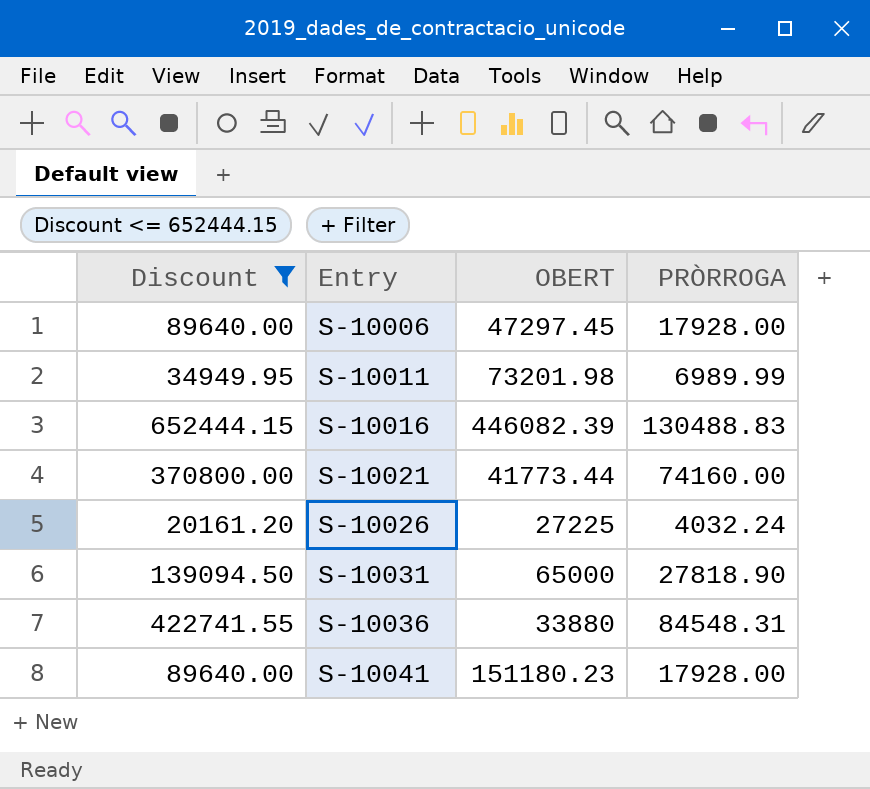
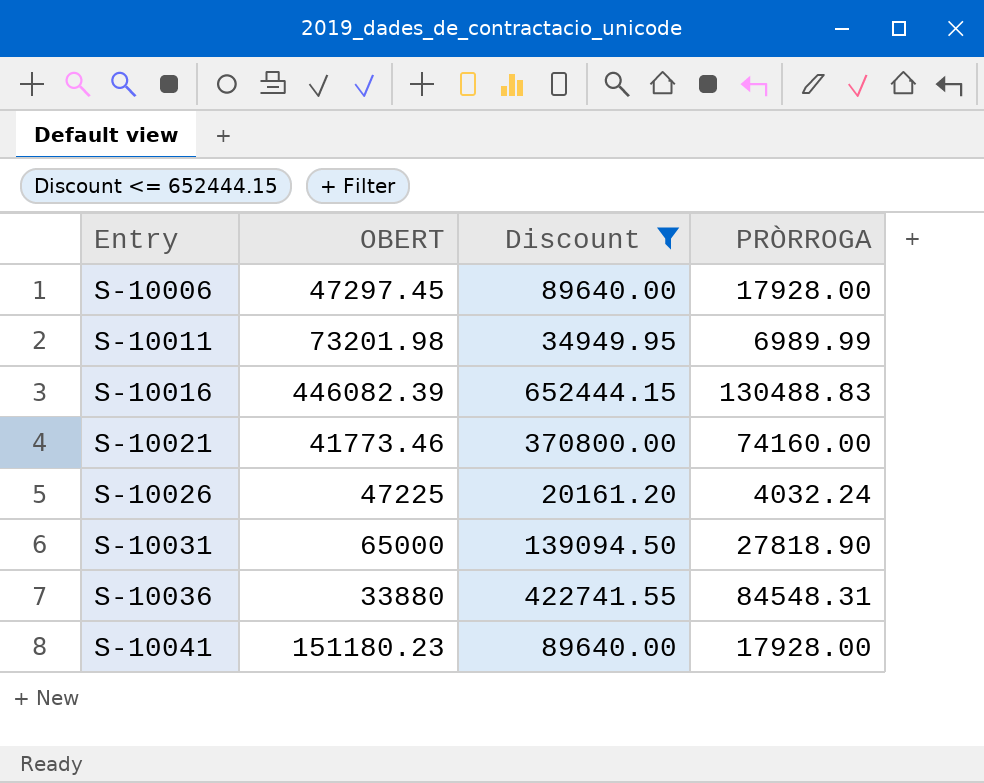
column Discount | position: 1 -> 3
S-10021 | OBERT: 41773.44 -> 41773.46
S-10026 | OBERT: 27225 -> 47225

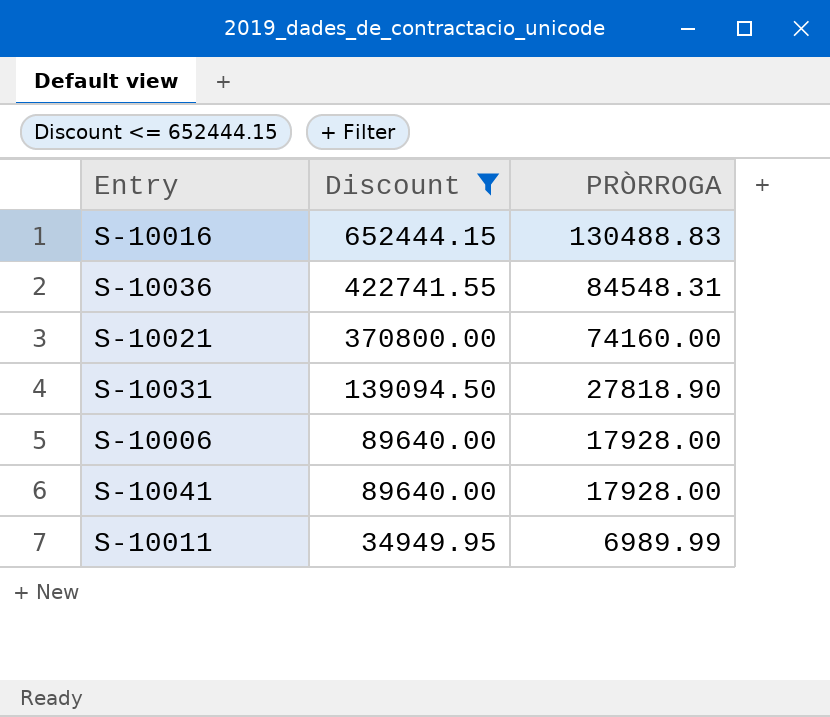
row order: Entry ascending -> Discount descending
column OBERT | position: 2 -> none
row S-10026: 47225 | 20161.20 | 4032.24 -> none

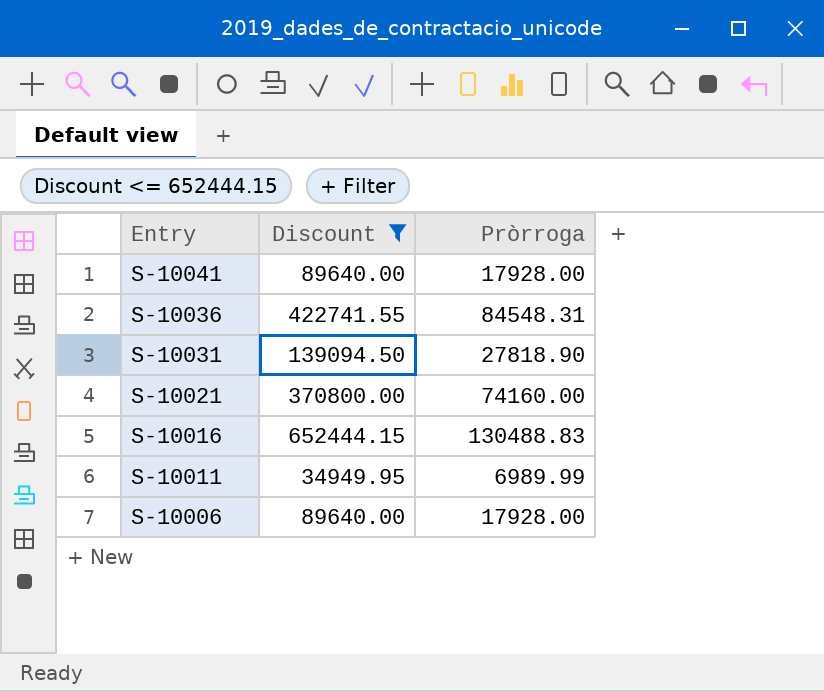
row order: Discount descending -> Entry descending
column name: PRÒRROGA -> Pròrroga

